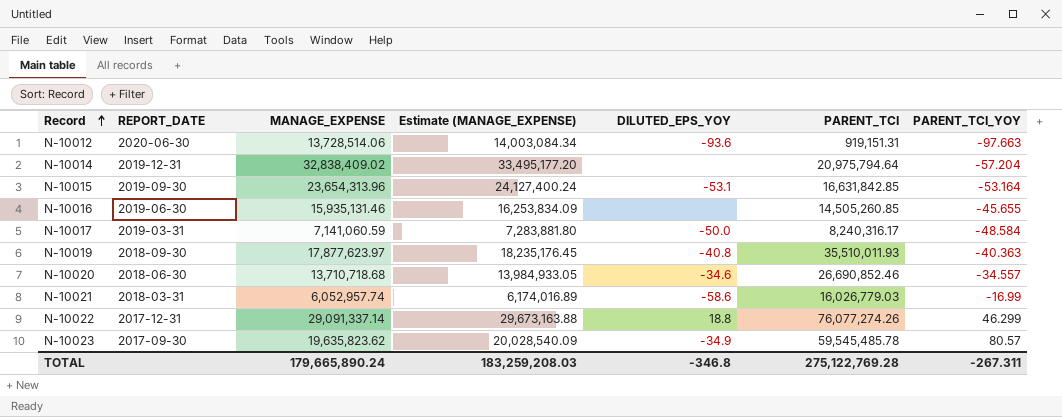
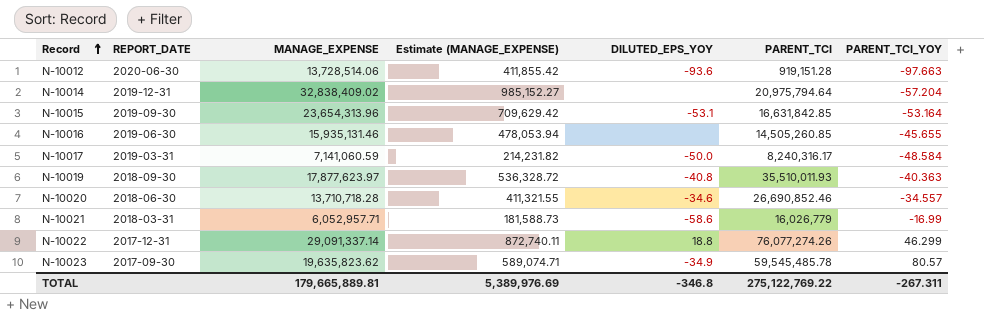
column Estimate (MANAGE_EXPENSE) | formula: [MANAGE_EXPENSE] * 1.02 -> [MANAGE_EXPENSE] * 0.03
N-10012 | PARENT_TCI: 919,151.31 -> 919,151.28
N-10020 | MANAGE_EXPENSE: 13,710,718.68 -> 13,710,718.28
N-10021 | MANAGE_EXPENSE: 6,052,957.74 -> 6,052,957.71
N-10021 | PARENT_TCI: 16,026,779.03 -> 16,026,779
TOTAL | MANAGE_EXPENSE: 179,665,890.24 -> 179,665,889.81
TOTAL | Estimate (MANAGE_EXPENSE): 183,259,208.03 -> 5,389,976.69
TOTAL | PARENT_TCI: 275,122,769.28 -> 275,122,769.22

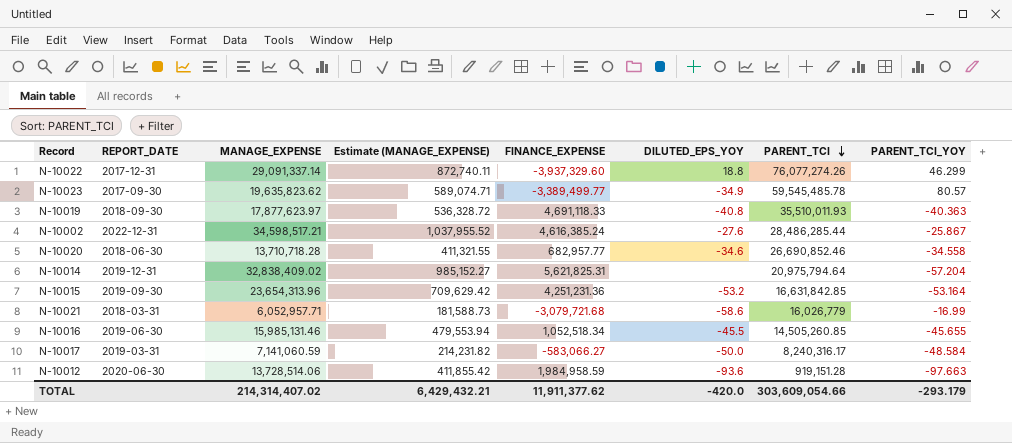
row order: Record ascending -> PARENT_TCI descending
column FINANCE_EXPENSE | position: none -> 5
row N-10002: none -> 2022-12-31 | 34,598,517.21 | 1,037,955.52 | 4,616,385.24 | -27.6 | 28,486,285.44 | -25.867
N-10020 | PARENT_TCI_YOY: -34.557 -> -34.558
N-10015 | DILUTED_EPS_YOY: -53.1 -> -53.2
N-10016 | MANAGE_EXPENSE: 15,935,131.46 -> 15,985,131.46
N-10016 | Estimate (MANAGE_EXPENSE): 478,053.94 -> 479,553.94
N-10016 | DILUTED_EPS_YOY: none -> -45.5
TOTAL | MANAGE_EXPENSE: 179,665,889.81 -> 214,314,407.02
TOTAL | Estimate (MANAGE_EXPENSE): 5,389,976.69 -> 6,429,432.21
TOTAL | DILUTED_EPS_YOY: -346.8 -> -420.0
TOTAL | PARENT_TCI: 275,122,769.22 -> 303,609,054.66
TOTAL | PARENT_TCI_YOY: -267.311 -> -293.179

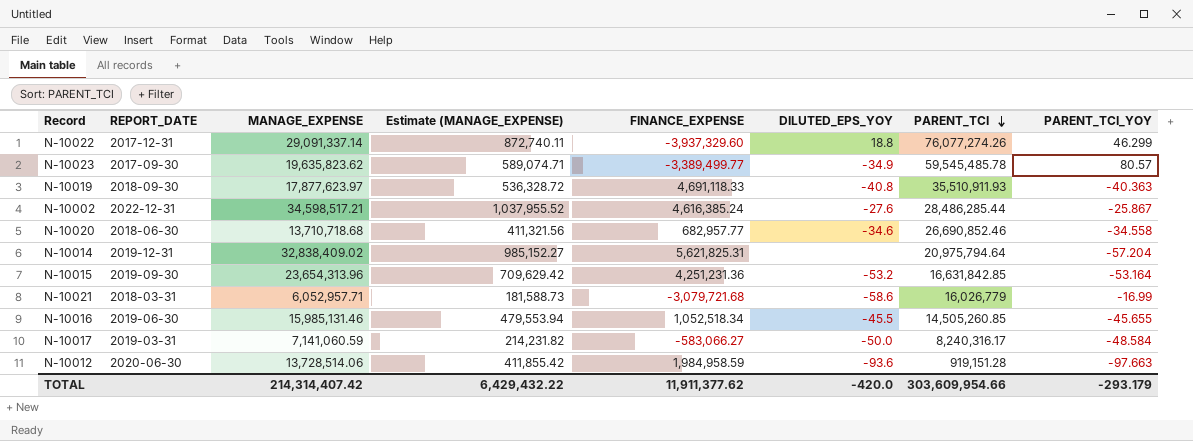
N-10019 | PARENT_TCI: 35,510,011.93 -> 35,510,911.93
N-10020 | MANAGE_EXPENSE: 13,710,718.28 -> 13,710,718.68
N-10020 | Estimate (MANAGE_EXPENSE): 411,321.55 -> 411,321.56
TOTAL | MANAGE_EXPENSE: 214,314,407.02 -> 214,314,407.42
TOTAL | Estimate (MANAGE_EXPENSE): 6,429,432.21 -> 6,429,432.22
TOTAL | PARENT_TCI: 303,609,054.66 -> 303,609,954.66

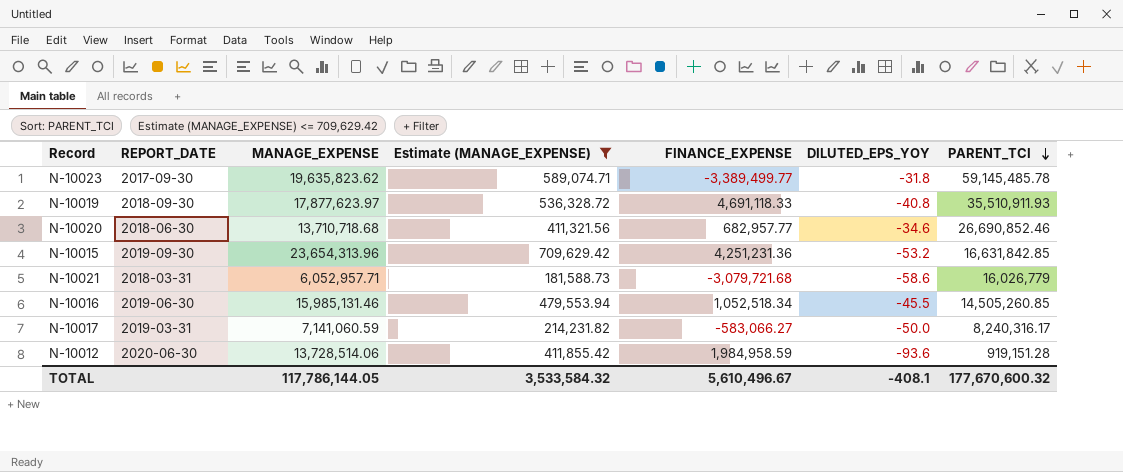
filter: none -> Estimate (MANAGE_EXPENSE) <= 709,629.42
column PARENT_TCI_YOY | position: 8 -> none
N-10023 | DILUTED_EPS_YOY: -34.9 -> -31.8
N-10023 | PARENT_TCI: 59,545,485.78 -> 59,145,485.78
TOTAL | MANAGE_EXPENSE: 214,314,407.42 -> 117,786,144.05
TOTAL | Estimate (MANAGE_EXPENSE): 6,429,432.22 -> 3,533,584.32
TOTAL | FINANCE_EXPENSE: 11,911,377.62 -> 5,610,496.67
TOTAL | DILUTED_EPS_YOY: -420.0 -> -408.1
TOTAL | PARENT_TCI: 303,609,954.66 -> 177,670,600.32

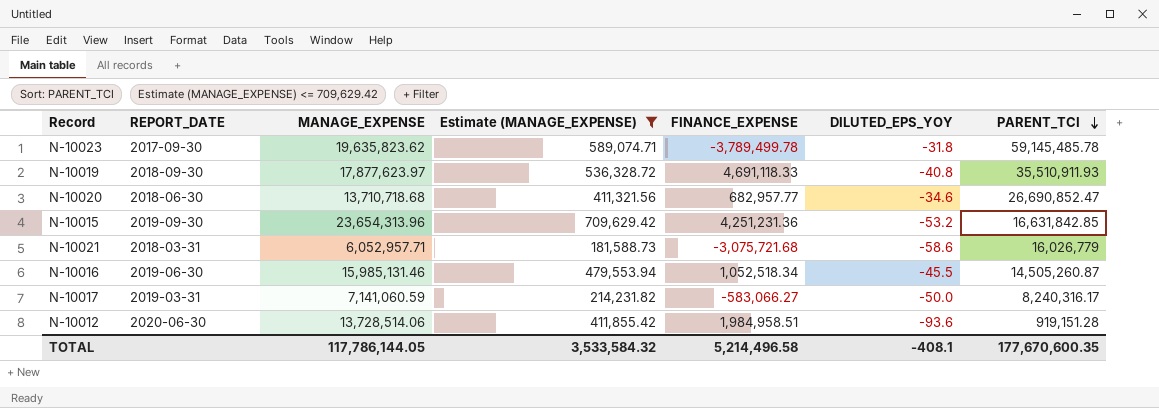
N-10023 | FINANCE_EXPENSE: -3,389,499.77 -> -3,789,499.78
N-10020 | PARENT_TCI: 26,690,852.46 -> 26,690,852.47
N-10021 | FINANCE_EXPENSE: -3,079,721.68 -> -3,075,721.68
N-10016 | PARENT_TCI: 14,505,260.85 -> 14,505,260.87
N-10012 | FINANCE_EXPENSE: 1,984,958.59 -> 1,984,958.51
TOTAL | FINANCE_EXPENSE: 5,610,496.67 -> 5,214,496.58
TOTAL | PARENT_TCI: 177,670,600.32 -> 177,670,600.35

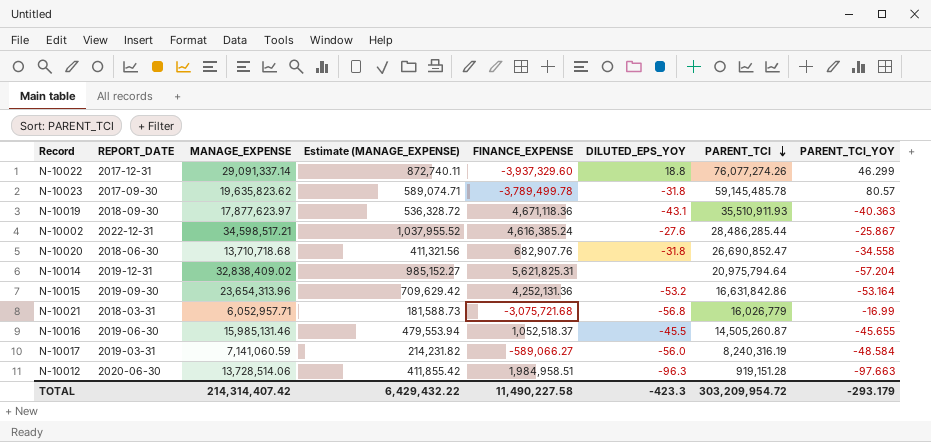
filter: Estimate (MANAGE_EXPENSE) <= 709,629.42 -> none
column PARENT_TCI_YOY | position: none -> 8
N-10019 | FINANCE_EXPENSE: 4,691,118.33 -> 4,671,118.36
N-10019 | DILUTED_EPS_YOY: -40.8 -> -43.1
N-10020 | FINANCE_EXPENSE: 682,957.77 -> 682,907.76
N-10020 | DILUTED_EPS_YOY: -34.6 -> -31.8
N-10015 | FINANCE_EXPENSE: 4,251,231.36 -> 4,252,131.36
N-10015 | PARENT_TCI: 16,631,842.85 -> 16,631,842.86
N-10021 | DILUTED_EPS_YOY: -58.6 -> -56.8
N-10016 | FINANCE_EXPENSE: 1,052,518.34 -> 1,052,518.37
N-10017 | FINANCE_EXPENSE: -583,066.27 -> -589,066.27
N-10017 | DILUTED_EPS_YOY: -50.0 -> -56.0
N-10017 | PARENT_TCI: 8,240,316.17 -> 8,240,316.19
N-10012 | DILUTED_EPS_YOY: -93.6 -> -96.3
TOTAL | MANAGE_EXPENSE: 117,786,144.05 -> 214,314,407.42
TOTAL | Estimate (MANAGE_EXPENSE): 3,533,584.32 -> 6,429,432.22
TOTAL | FINANCE_EXPENSE: 5,214,496.58 -> 11,490,227.58
TOTAL | DILUTED_EPS_YOY: -408.1 -> -423.3
TOTAL | PARENT_TCI: 177,670,600.35 -> 303,209,954.72

